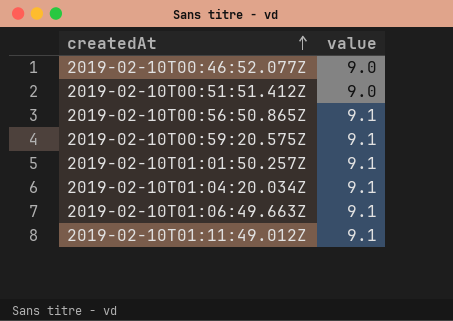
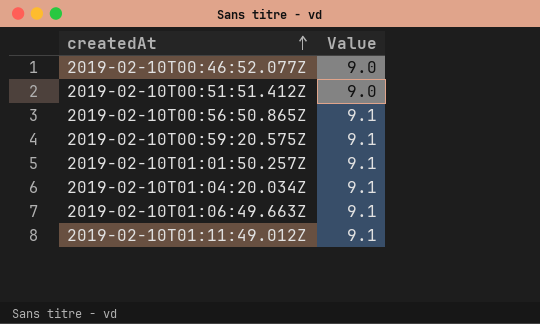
column name: value -> Value

